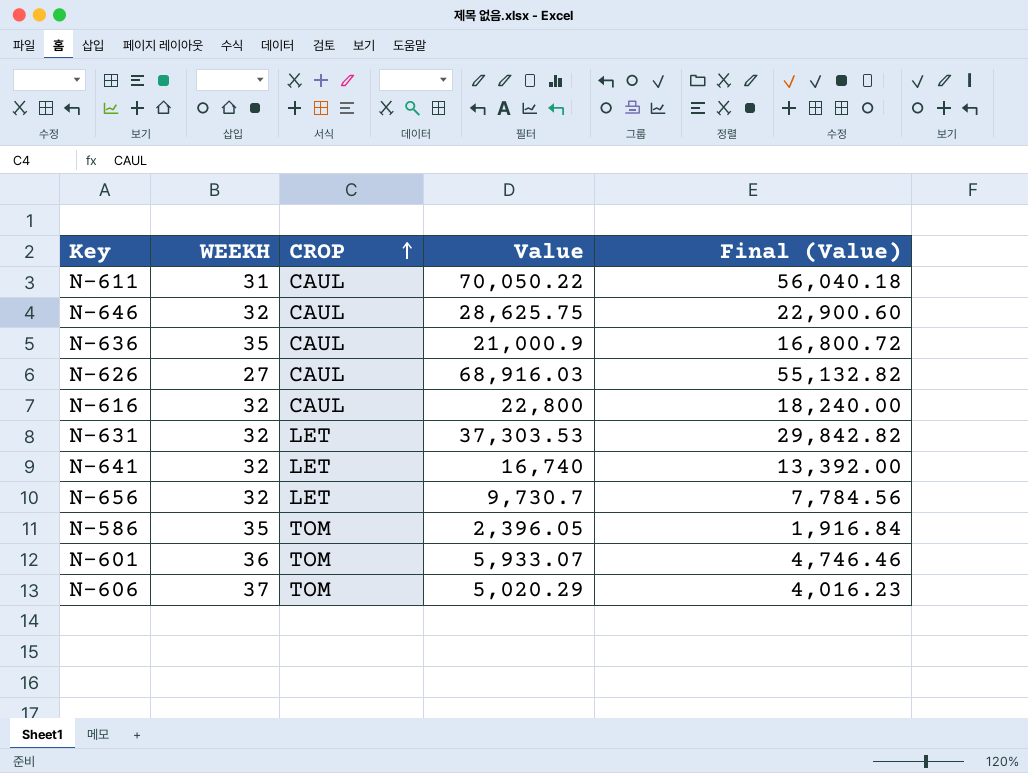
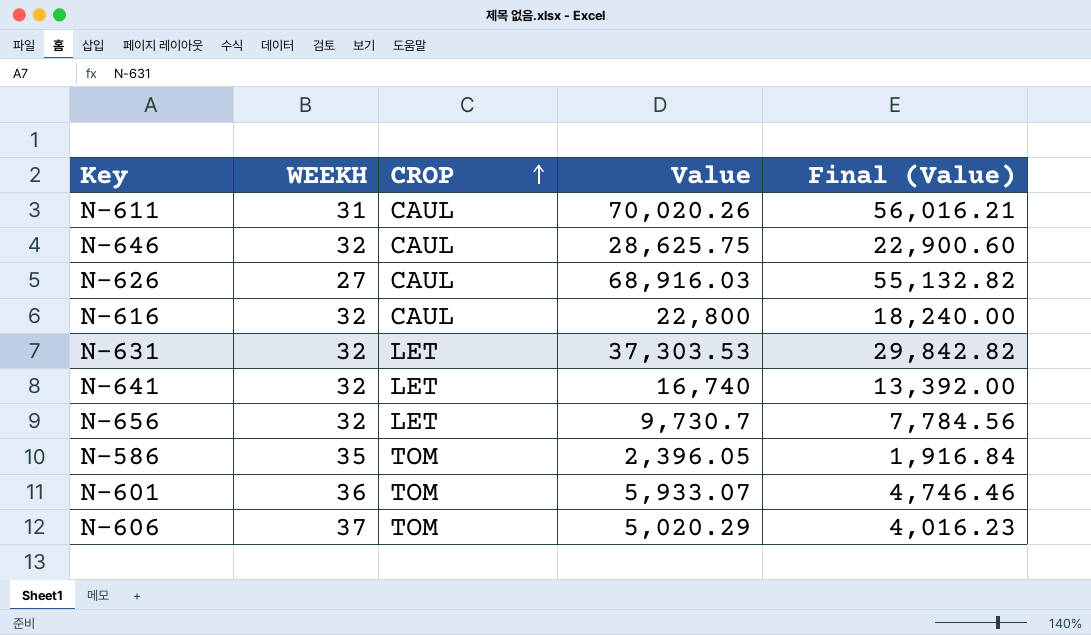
row N-636: 35 | CAUL | 21,000.9 | 16,800.72 -> none
N-611 | Value: 70,050.22 -> 70,020.26
N-611 | Final (Value): 56,040.18 -> 56,016.21

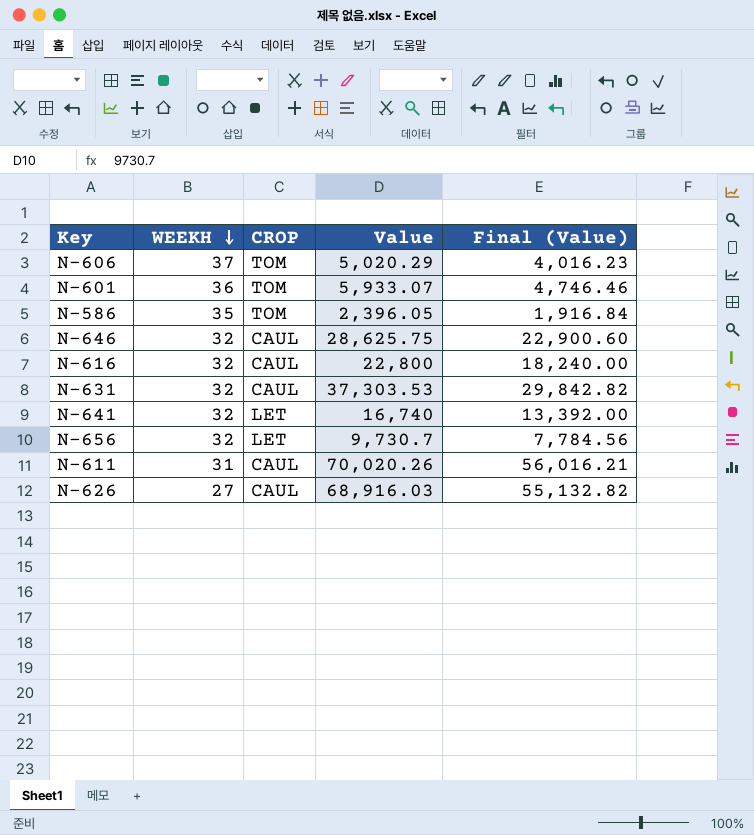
row order: CROP ascending -> WEEKH descending
N-631 | CROP: LET -> CAUL

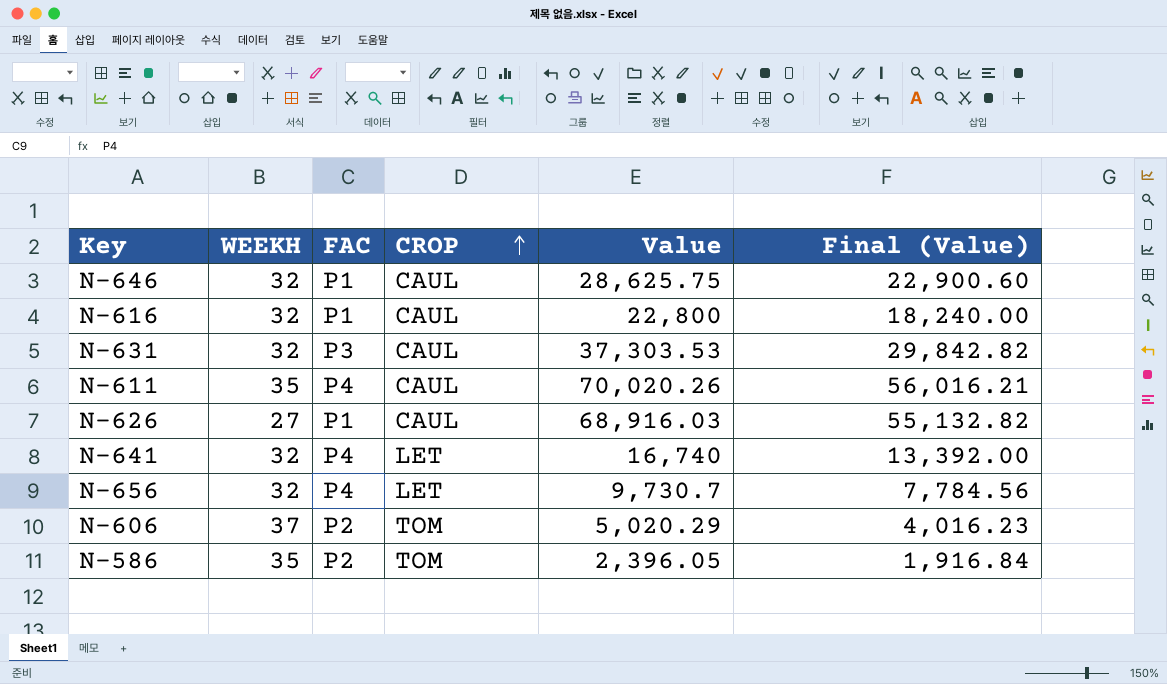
row order: WEEKH descending -> CROP ascending
column FAC | position: none -> 3
row N-601: 36 | TOM | 5,933.07 | 4,746.46 -> none
N-611 | WEEKH: 31 -> 35

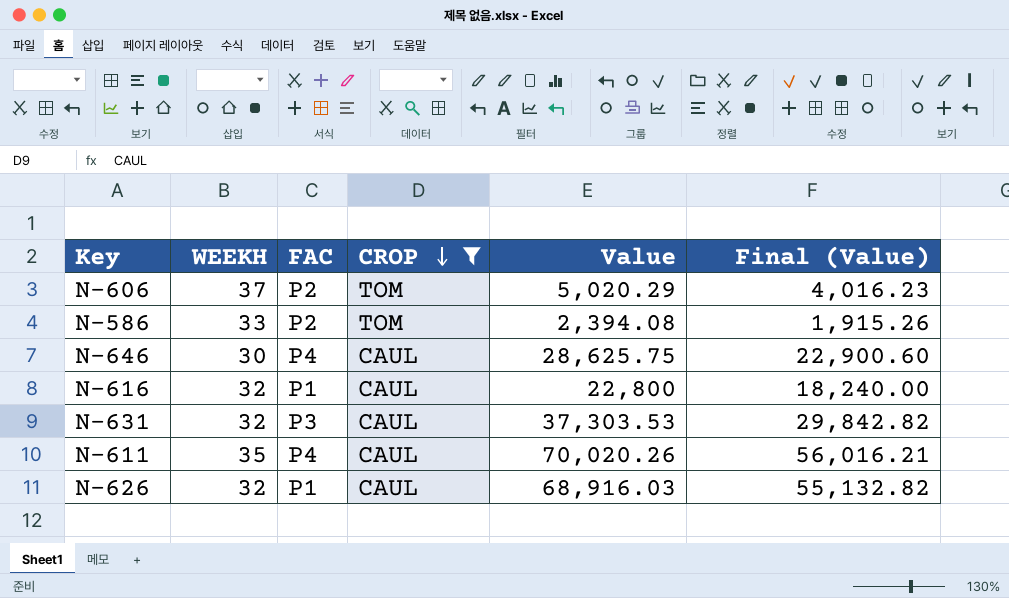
filter: none -> CROP != LET
row order: CROP ascending -> CROP descending
N-586 | WEEKH: 35 -> 33
N-586 | Value: 2,396.05 -> 2,394.08
N-586 | Final (Value): 1,916.84 -> 1,915.26
N-646 | WEEKH: 32 -> 30
N-646 | FAC: P1 -> P4
N-626 | WEEKH: 27 -> 32

